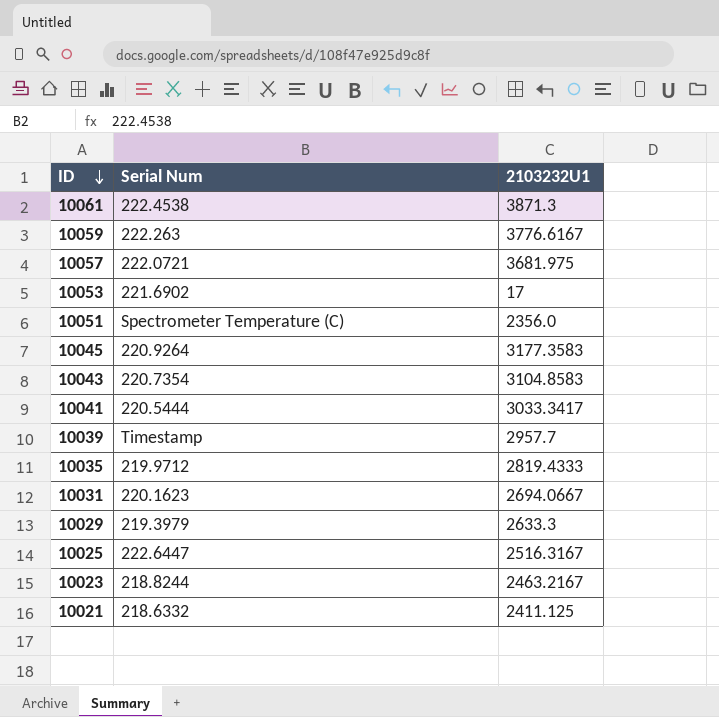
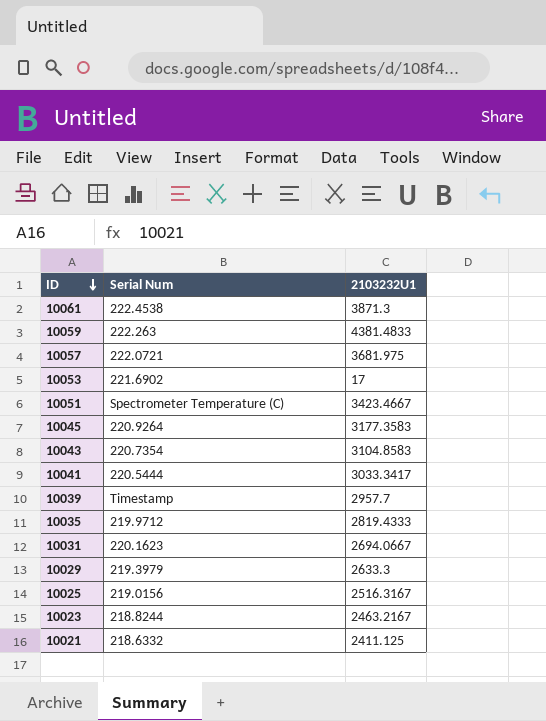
10059 | 2103232U1: 3776.6167 -> 4381.4833
10051 | 2103232U1: 2356.0 -> 3423.4667
10025 | Serial Num: 222.6447 -> 219.0156

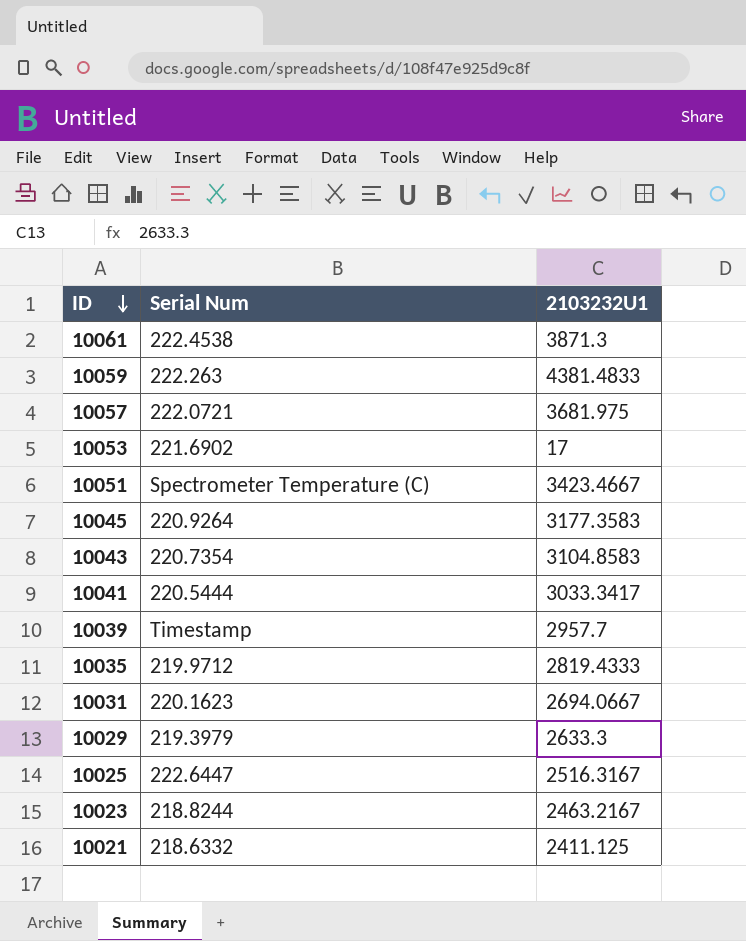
10025 | Serial Num: 219.0156 -> 222.6447

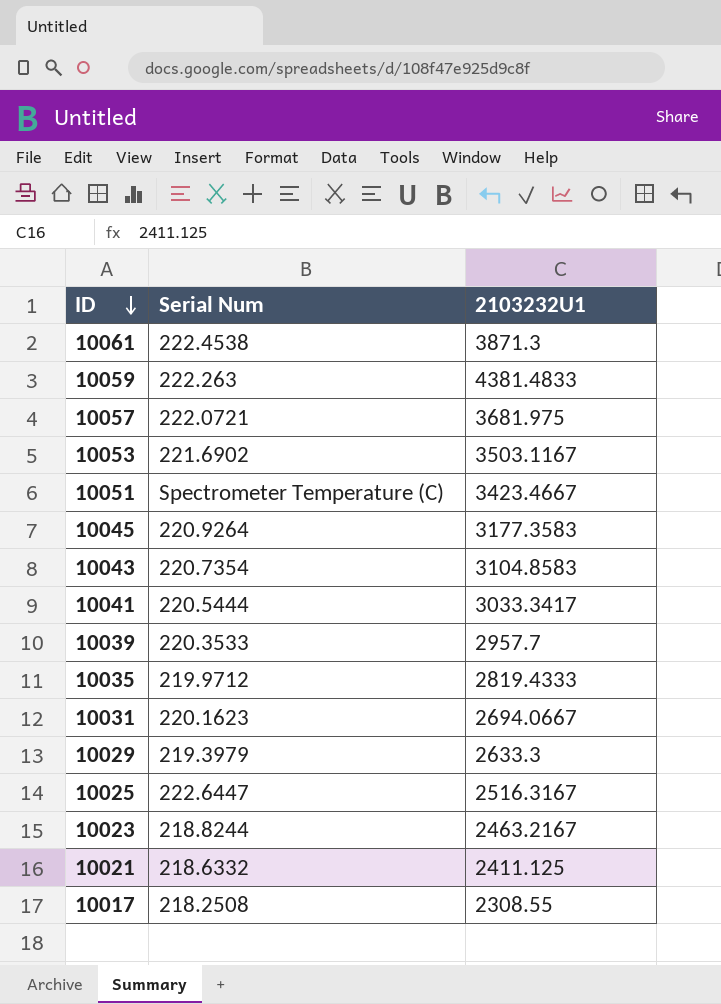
10053 | 2103232U1: 17 -> 3503.1167
10039 | Serial Num: Timestamp -> 220.3533
row 10017: none -> 218.2508 | 2308.55

